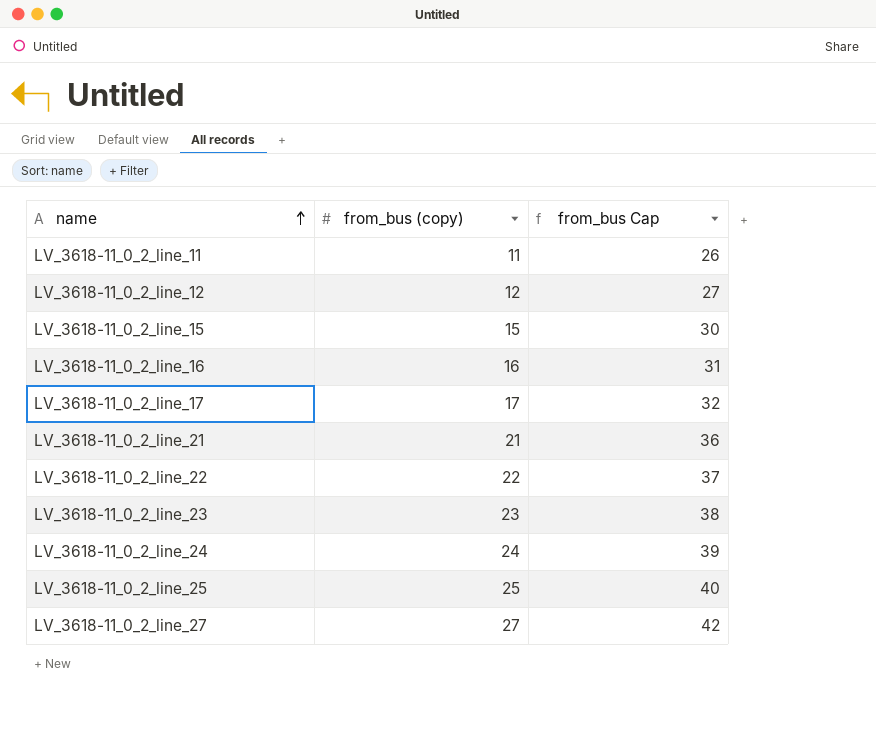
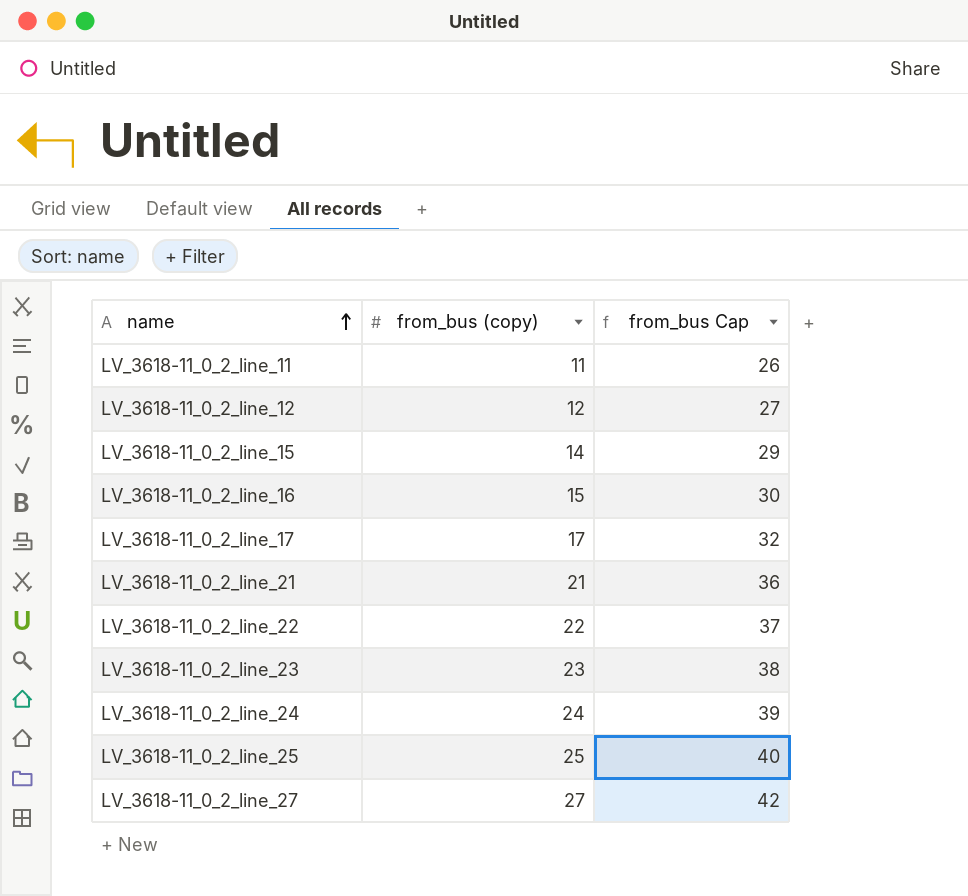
LV_3618-11_0_2_line_15 | from_bus (copy): 15 -> 14
LV_3618-11_0_2_line_15 | from_bus Cap: 30 -> 29
LV_3618-11_0_2_line_16 | from_bus (copy): 16 -> 15
LV_3618-11_0_2_line_16 | from_bus Cap: 31 -> 30

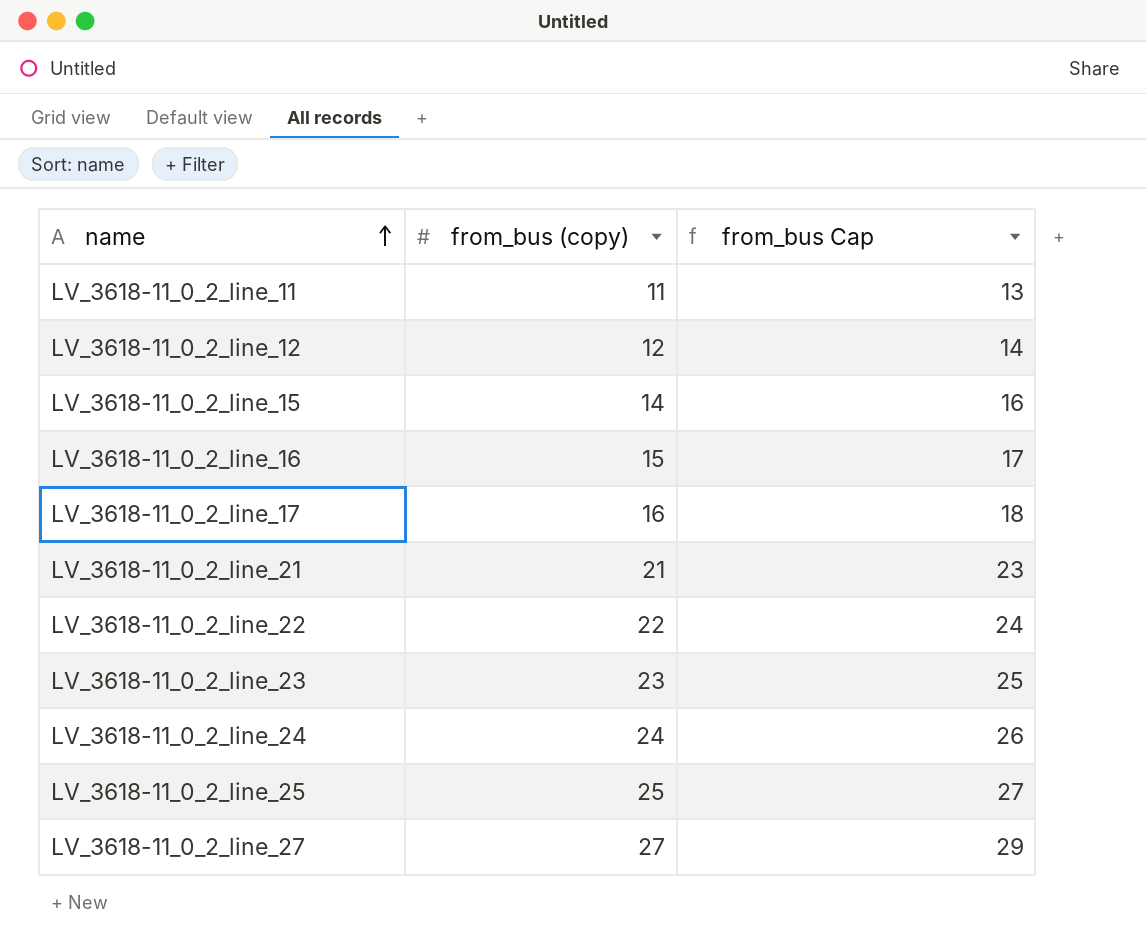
column from_bus Cap | formula: [from_bus (copy)] + 15 -> [from_bus (copy)] + 2
LV_3618-11_0_2_line_17 | from_bus (copy): 17 -> 16

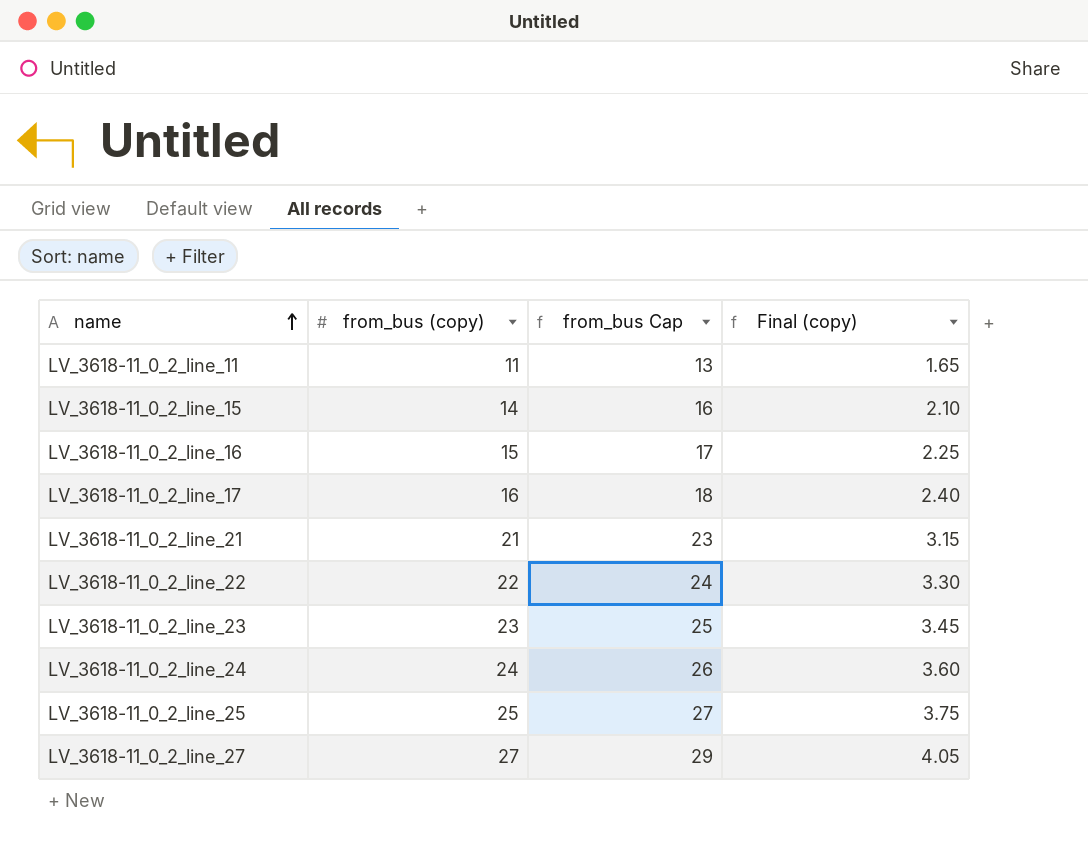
column Final (copy) | formula: none -> [from_bus (copy)] * 0.15
row LV_3618-11_0_2_line_12: 12 | 14 -> none

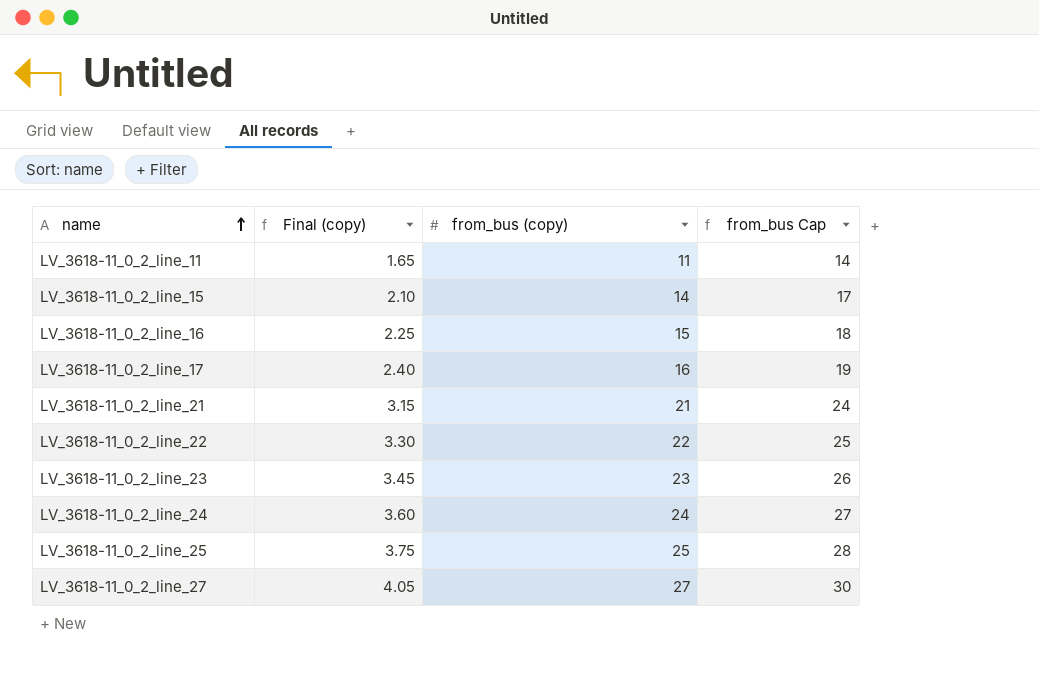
column Final (copy) | position: 4 -> 2
column from_bus Cap | formula: [from_bus (copy)] + 2 -> [from_bus (copy)] + 3

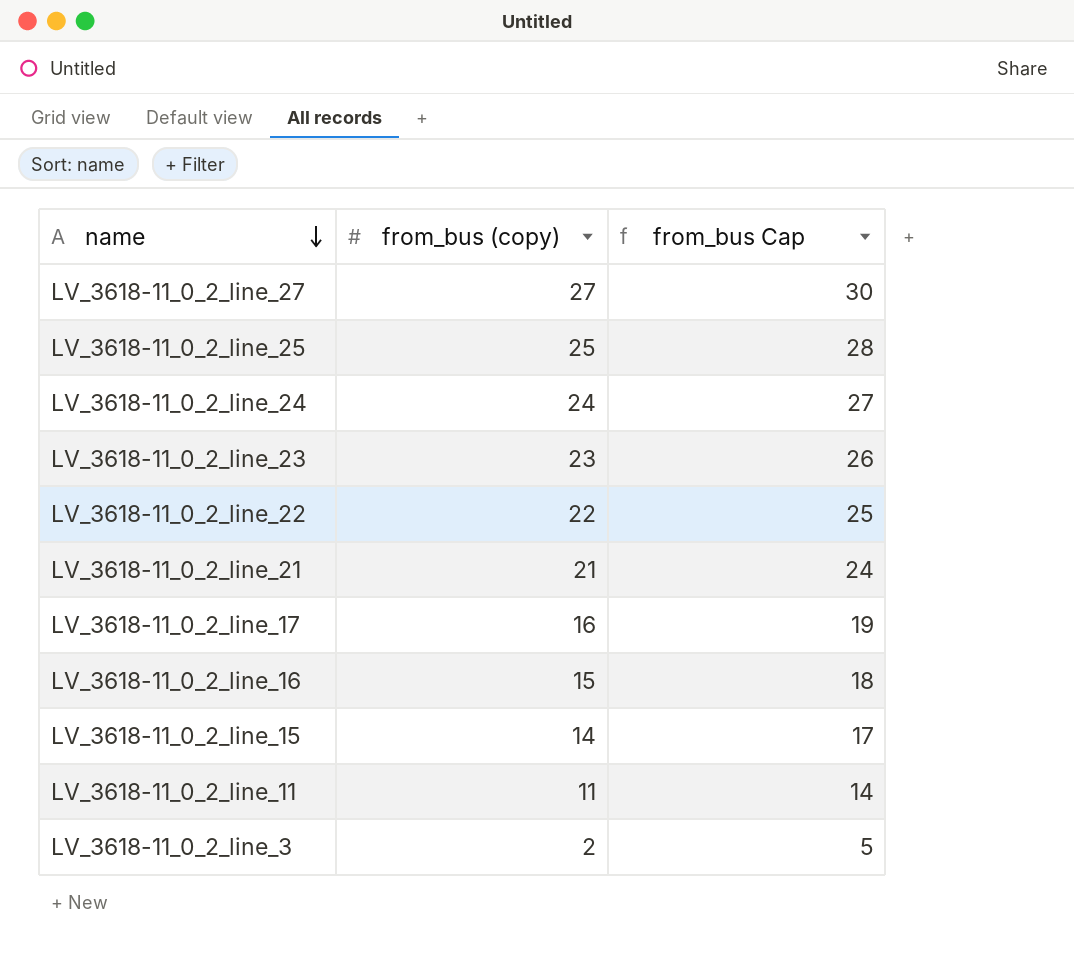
row order: name ascending -> name descending
column Final (copy) | formula: [from_bus (copy)] * 0.15 -> none
row LV_3618-11_0_2_line_3: none -> 2 | 5

